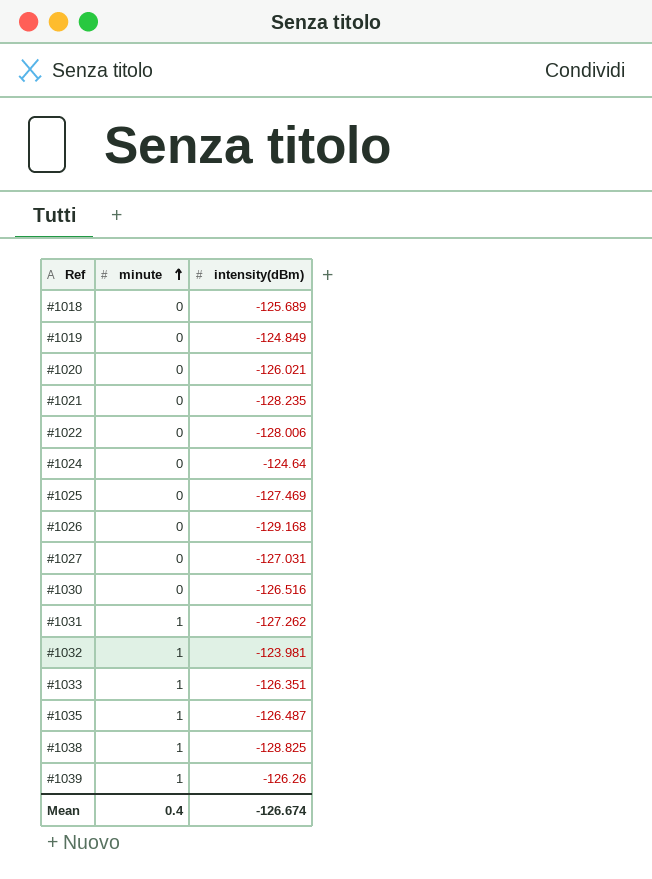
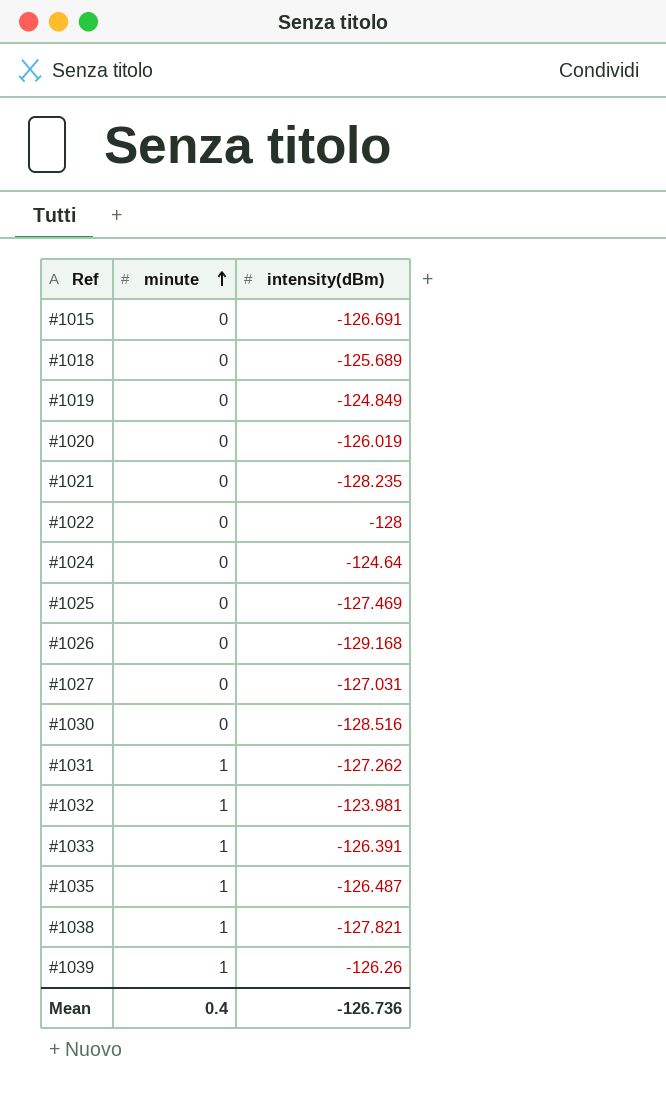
row #1015: none -> 0 | -126.691
#1020 | intensity(dBm): -126.021 -> -126.019
#1022 | intensity(dBm): -128.006 -> -128
#1030 | intensity(dBm): -126.516 -> -128.516
#1033 | intensity(dBm): -126.351 -> -126.391
#1038 | intensity(dBm): -128.825 -> -127.821
Mean | intensity(dBm): -126.674 -> -126.736

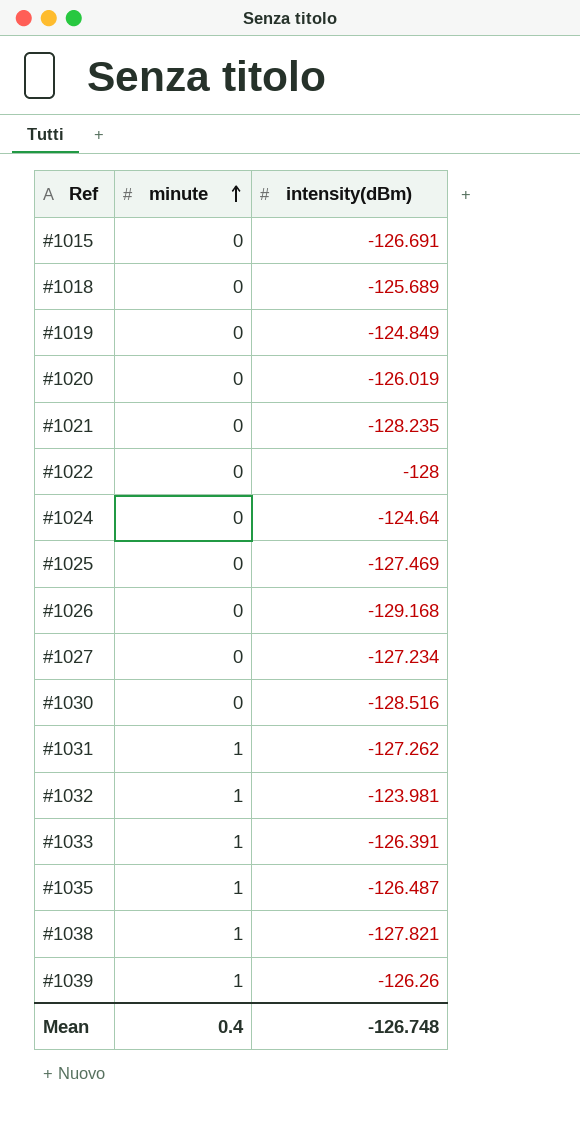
#1027 | intensity(dBm): -127.031 -> -127.234
Mean | intensity(dBm): -126.736 -> -126.748

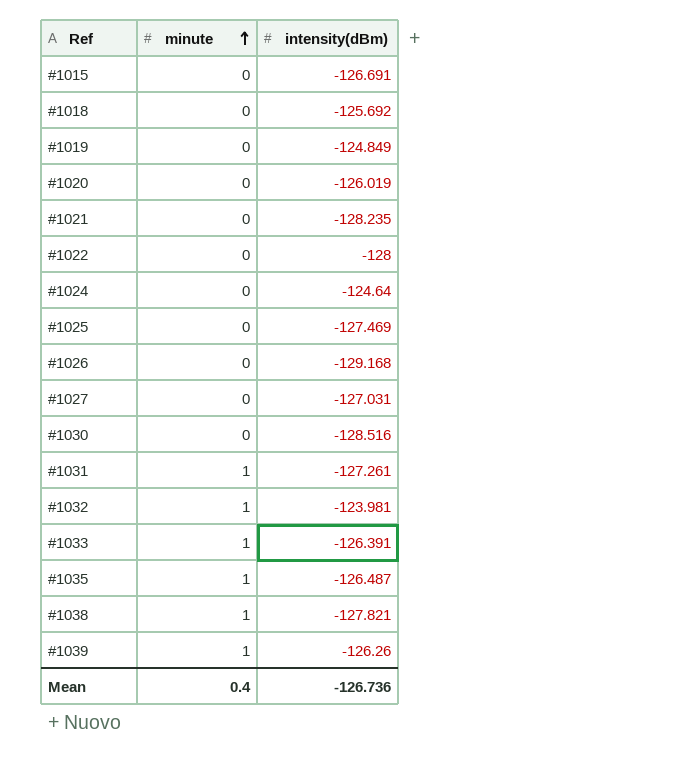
#1018 | intensity(dBm): -125.689 -> -125.692
#1027 | intensity(dBm): -127.234 -> -127.031
#1031 | intensity(dBm): -127.262 -> -127.261
Mean | intensity(dBm): -126.748 -> -126.736

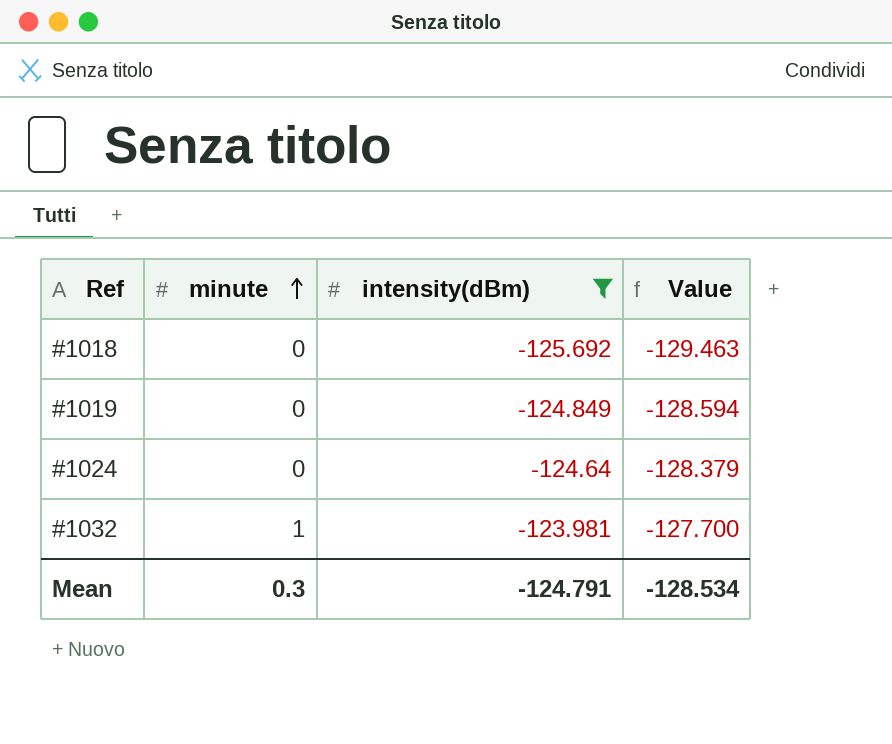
filter: none -> intensity(dBm) >= -125.692
column Value | formula: none -> [intensity(dBm)] * 1.03
Mean | minute: 0.4 -> 0.3
Mean | intensity(dBm): -126.736 -> -124.791

